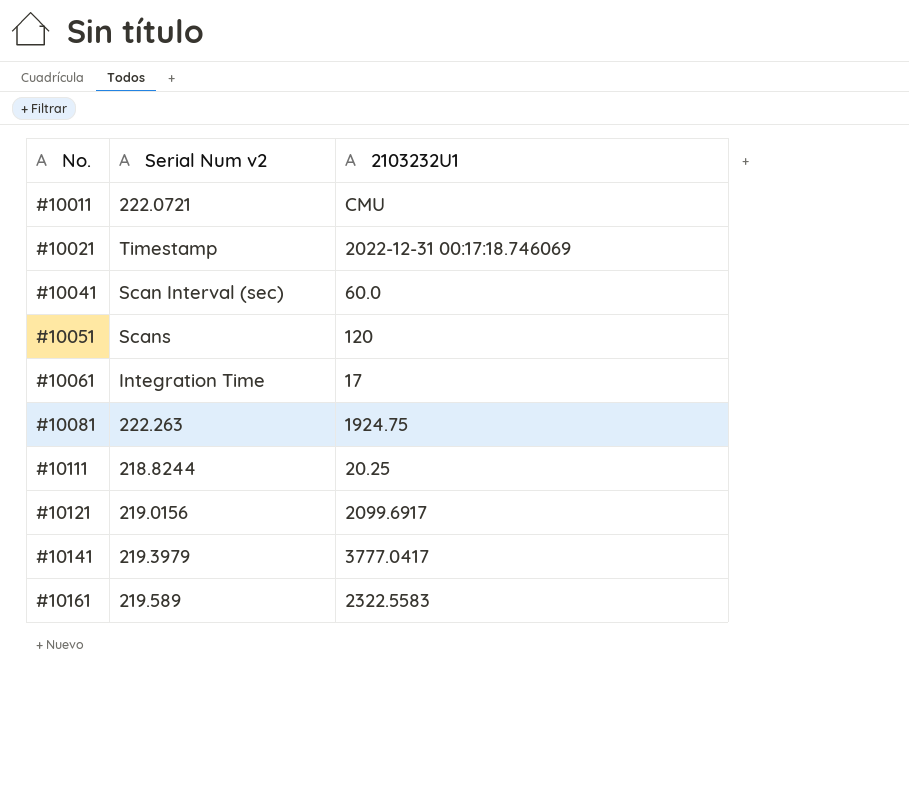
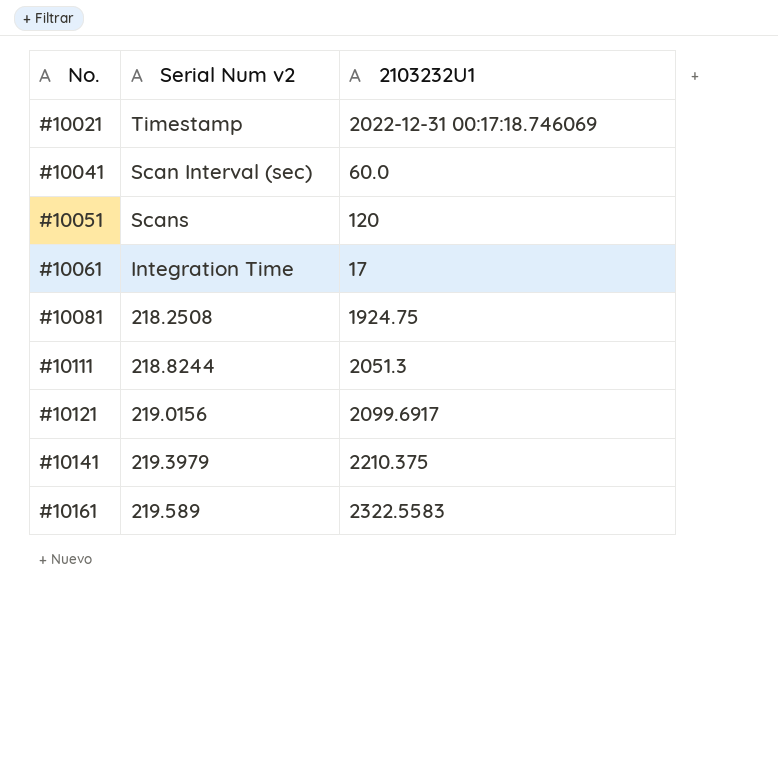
row #10011: 222.0721 | CMU -> none
#10081 | Serial Num v2: 222.263 -> 218.2508
#10111 | 2103232U1: 20.25 -> 2051.3
#10141 | 2103232U1: 3777.0417 -> 2210.375

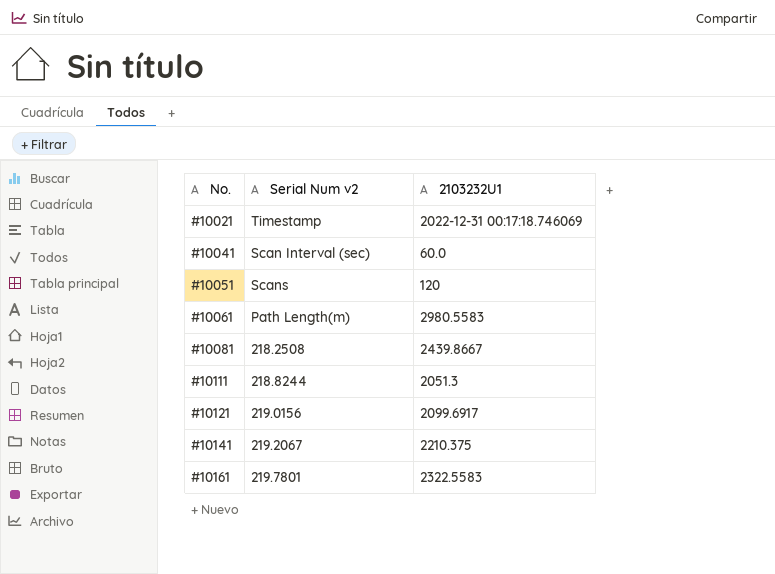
#10061 | Serial Num v2: Integration Time -> Path Length(m)
#10061 | 2103232U1: 17 -> 2980.5583
#10081 | 2103232U1: 1924.75 -> 2439.8667
#10141 | Serial Num v2: 219.3979 -> 219.2067
#10161 | Serial Num v2: 219.589 -> 219.7801

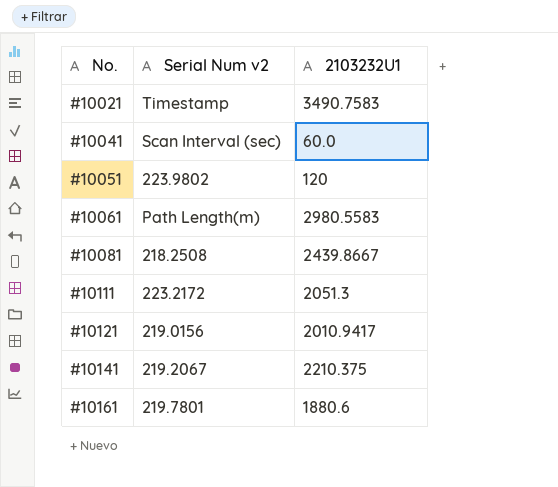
#10021 | 2103232U1: 2022-12-31 00:17:18.746069 -> 3490.7583
#10051 | Serial Num v2: Scans -> 223.9802
#10111 | Serial Num v2: 218.8244 -> 223.2172
#10121 | 2103232U1: 2099.6917 -> 2010.9417
#10161 | 2103232U1: 2322.5583 -> 1880.6

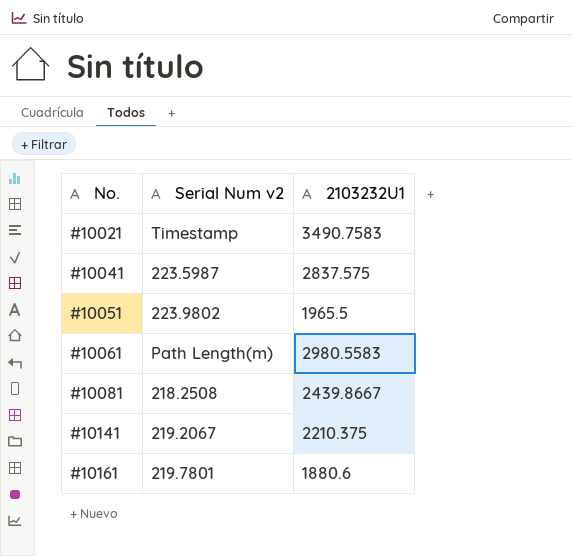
row #10111: 223.2172 | 2051.3 -> none
row #10121: 219.0156 | 2010.9417 -> none
#10041 | Serial Num v2: Scan Interval (sec) -> 223.5987
#10041 | 2103232U1: 60.0 -> 2837.575
#10051 | 2103232U1: 120 -> 1965.5

